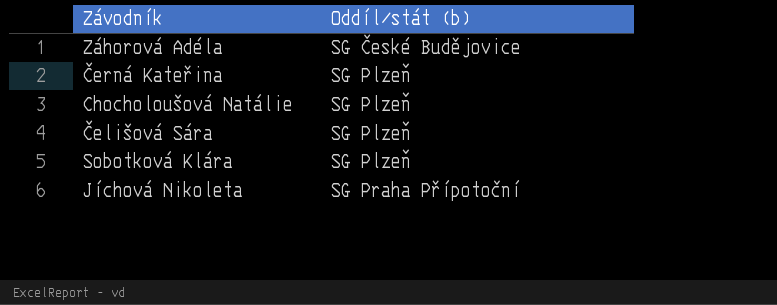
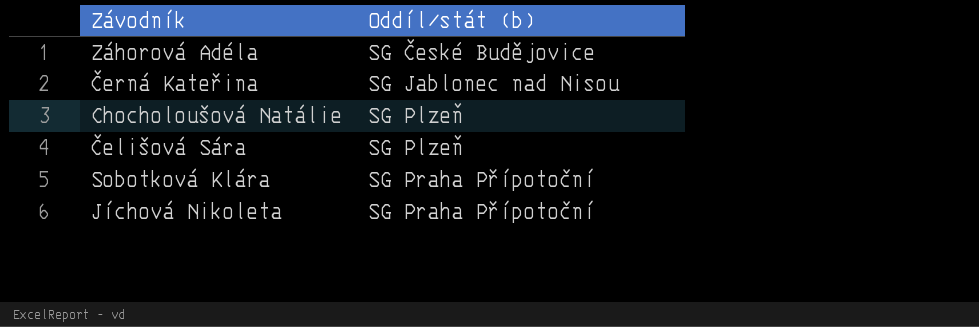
Černá Kateřina | Oddíl/stát (b): SG Plzeň -> SG Jablonec nad Nisou
Sobotková Klára | Oddíl/stát (b): SG Plzeň -> SG Praha Přípotoční

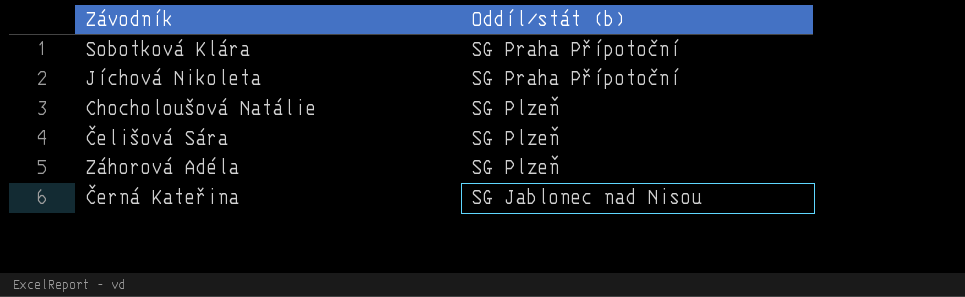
row order: Oddíl/stát (b) ascending -> Oddíl/stát (b) descending
Záhorová Adéla | Oddíl/stát (b): SG České Budějovice -> SG Plzeň

